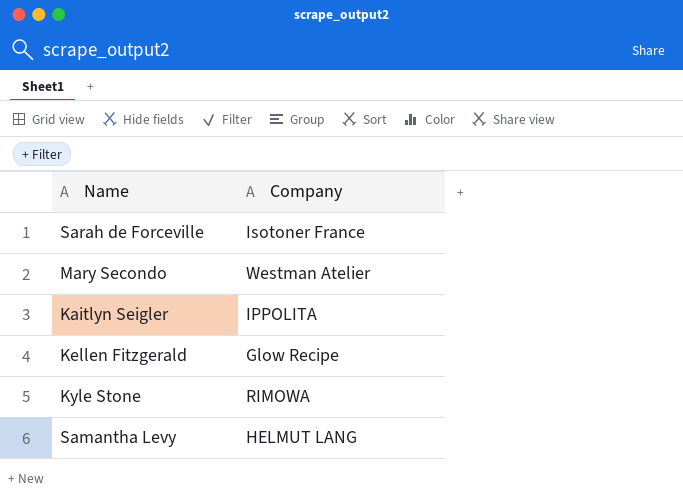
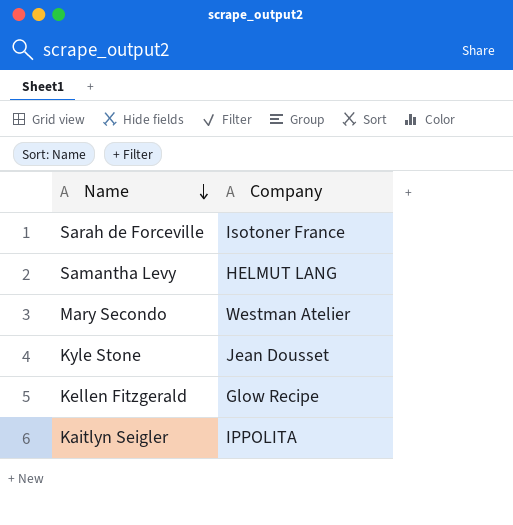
row order: none -> Name descending
Kyle Stone | Company: RIMOWA -> Jean Dousset

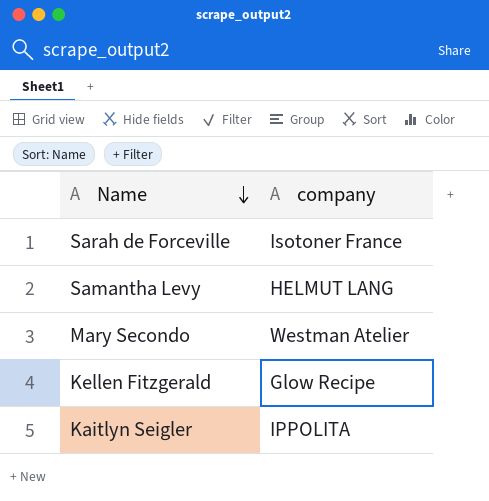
column name: Company -> company
row Kyle Stone: Jean Dousset -> none

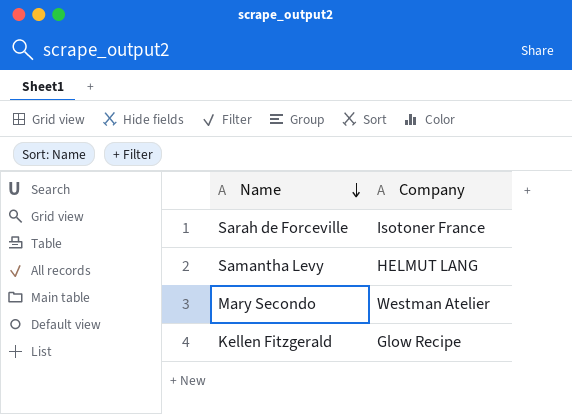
column name: company -> Company
row Kaitlyn Seigler: IPPOLITA -> none

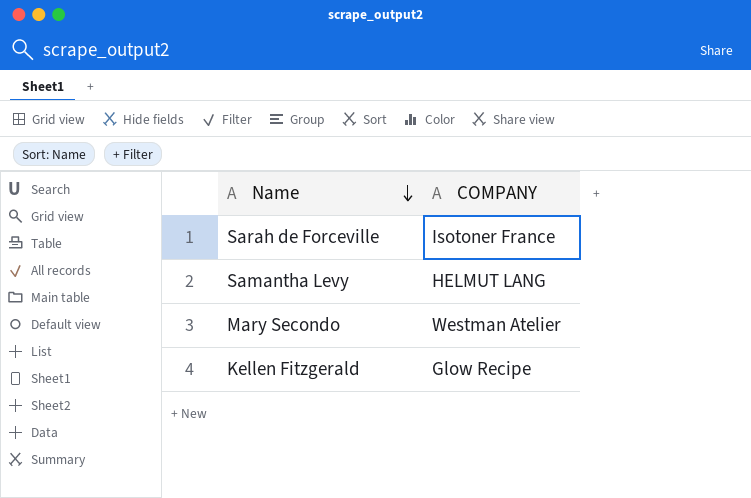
column name: Company -> COMPANY

